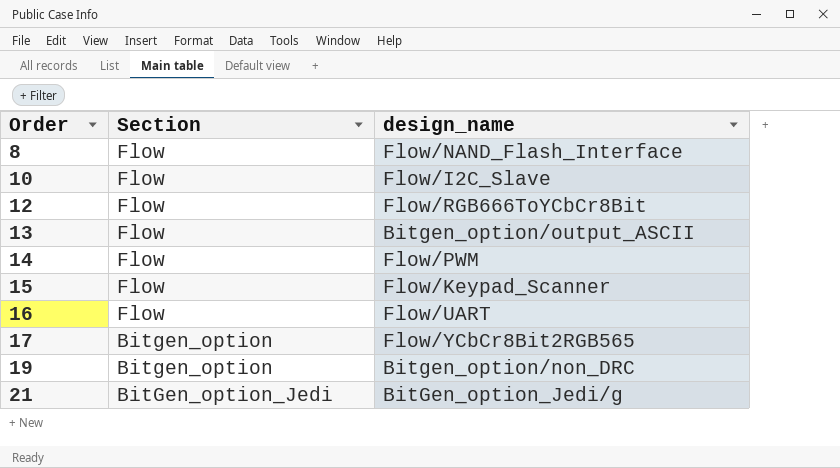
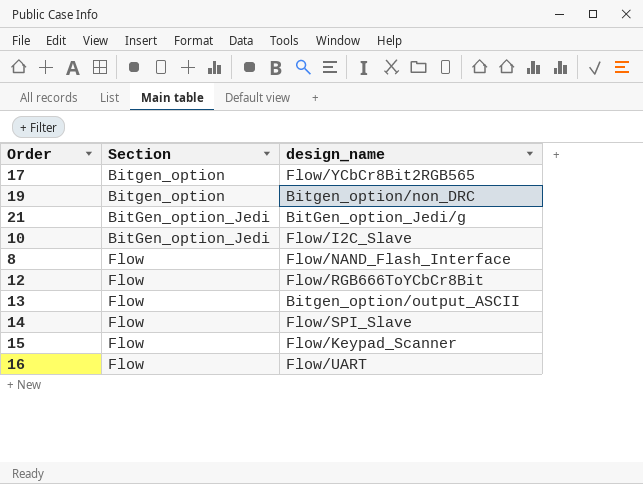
row order: Order ascending -> Section ascending
10 | Section: Flow -> BitGen_option_Jedi
14 | design_name: Flow/PWM -> Flow/SPI_Slave

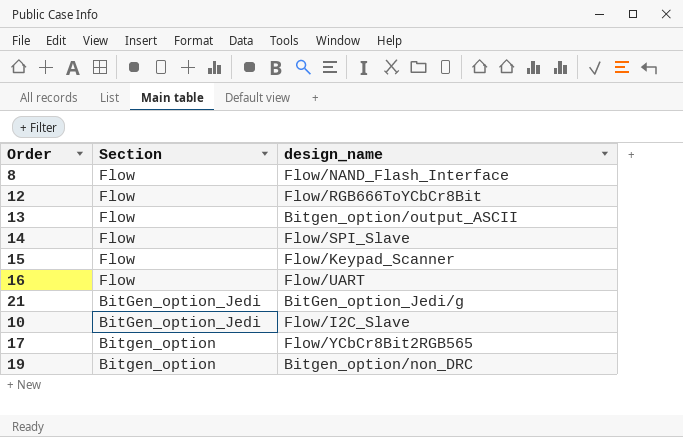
row order: Section ascending -> Section descending

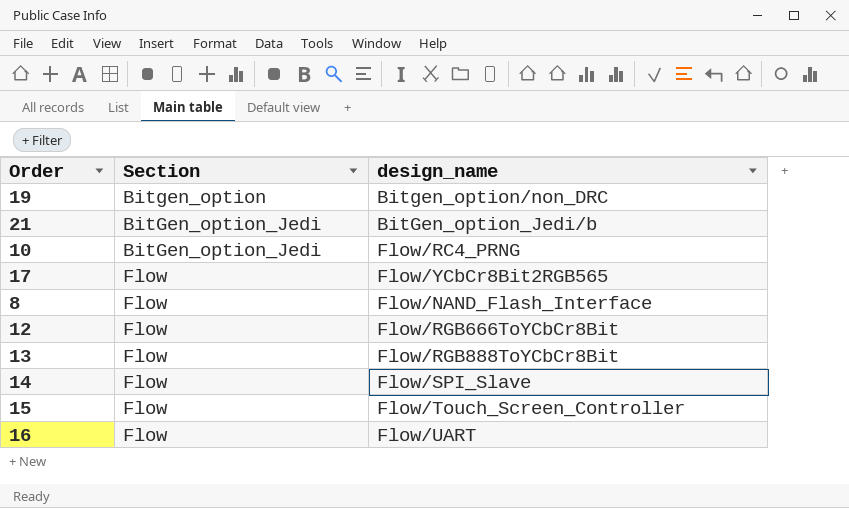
row order: Section descending -> Section ascending
21 | design_name: BitGen_option_Jedi/g -> BitGen_option_Jedi/b
10 | design_name: Flow/I2C_Slave -> Flow/RC4_PRNG
17 | Section: Bitgen_option -> Flow
13 | design_name: Bitgen_option/output_ASCII -> Flow/RGB888ToYCbCr8Bit
15 | design_name: Flow/Keypad_Scanner -> Flow/Touch_Screen_Controller

